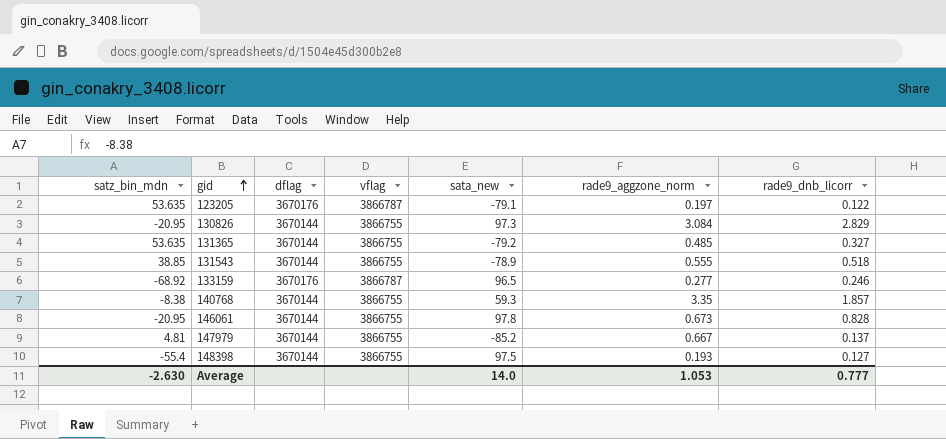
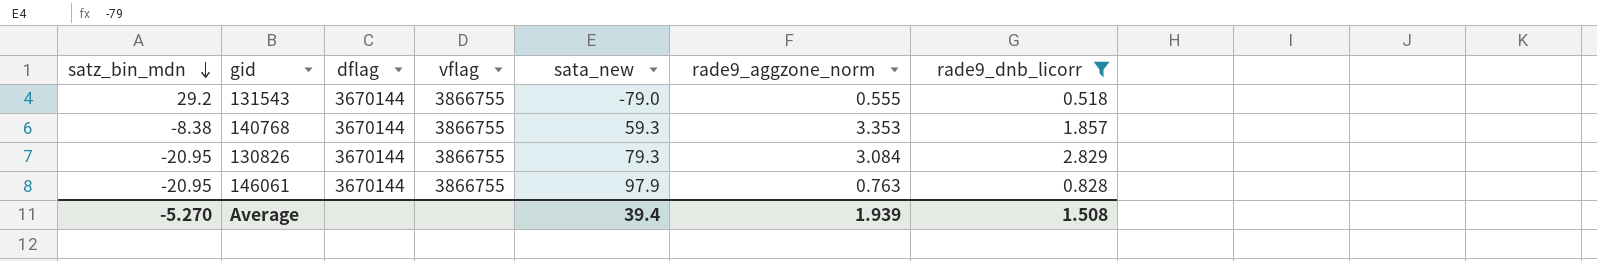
filter: none -> rade9_dnb_licorr >= 0.518
row order: gid ascending -> satz_bin_mdn descending
131543 | satz_bin_mdn: 38.85 -> 29.2
131543 | sata_new: -78.9 -> -79.0
140768 | rade9_aggzone_norm: 3.35 -> 3.353
130826 | sata_new: 97.3 -> 79.3
146061 | sata_new: 97.8 -> 97.9
146061 | rade9_aggzone_norm: 0.673 -> 0.763
Average | satz_bin_mdn: -2.630 -> -5.270
Average | sata_new: 14.0 -> 39.4
Average | rade9_aggzone_norm: 1.053 -> 1.939
Average | rade9_dnb_licorr: 0.777 -> 1.508

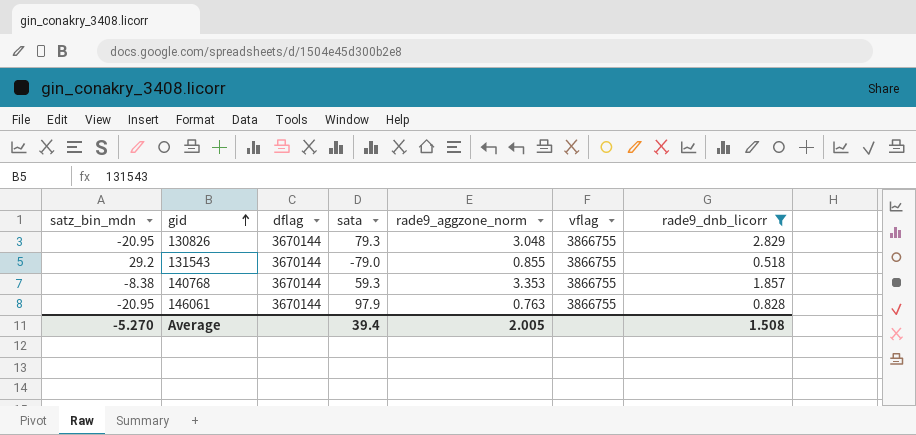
row order: satz_bin_mdn descending -> gid ascending
column name: sata_new -> sata
column vflag | position: 4 -> 6
130826 | rade9_aggzone_norm: 3.084 -> 3.048
131543 | rade9_aggzone_norm: 0.555 -> 0.855
Average | rade9_aggzone_norm: 1.939 -> 2.005

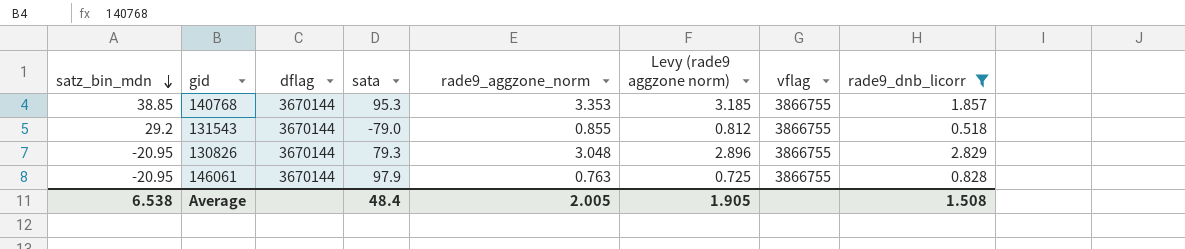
row order: gid ascending -> satz_bin_mdn descending
column Levy (rade9 aggzone norm) | formula: none -> [rade9_aggzone_norm] * 0.95
140768 | satz_bin_mdn: -8.38 -> 38.85
140768 | sata: 59.3 -> 95.3
Average | satz_bin_mdn: -5.270 -> 6.538
Average | sata: 39.4 -> 48.4

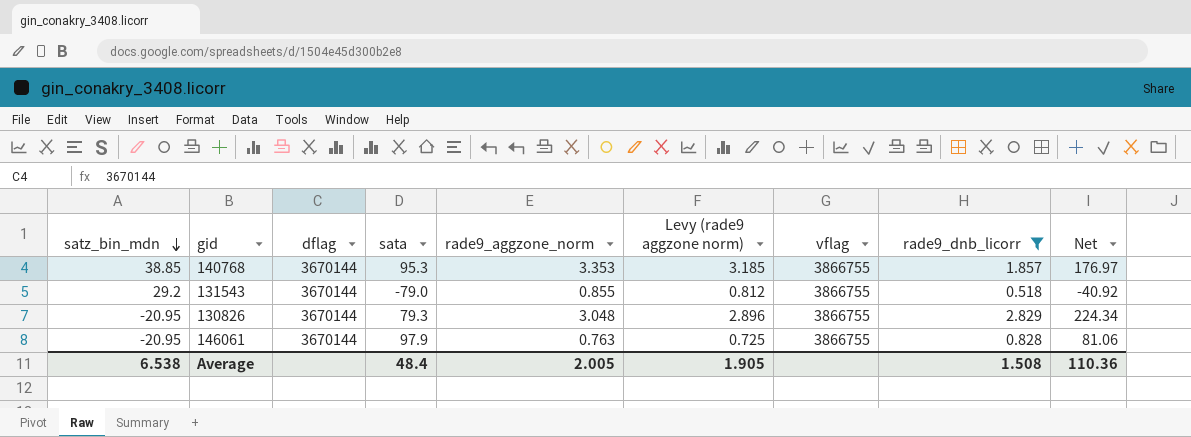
column Net | formula: none -> [sata] * [rade9_dnb_licorr]

